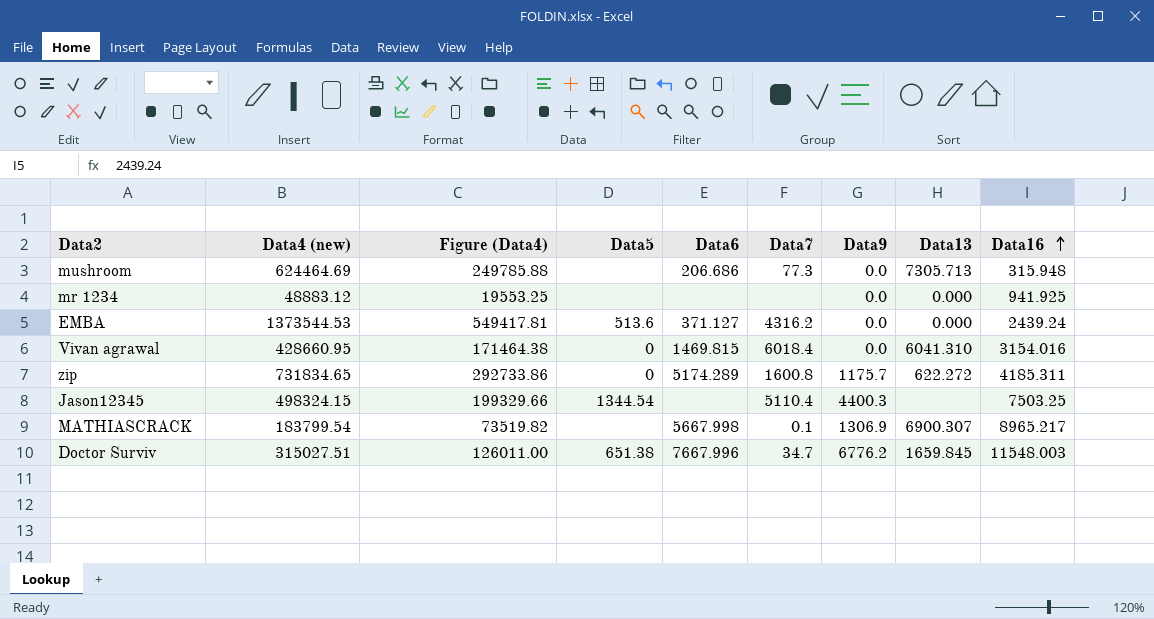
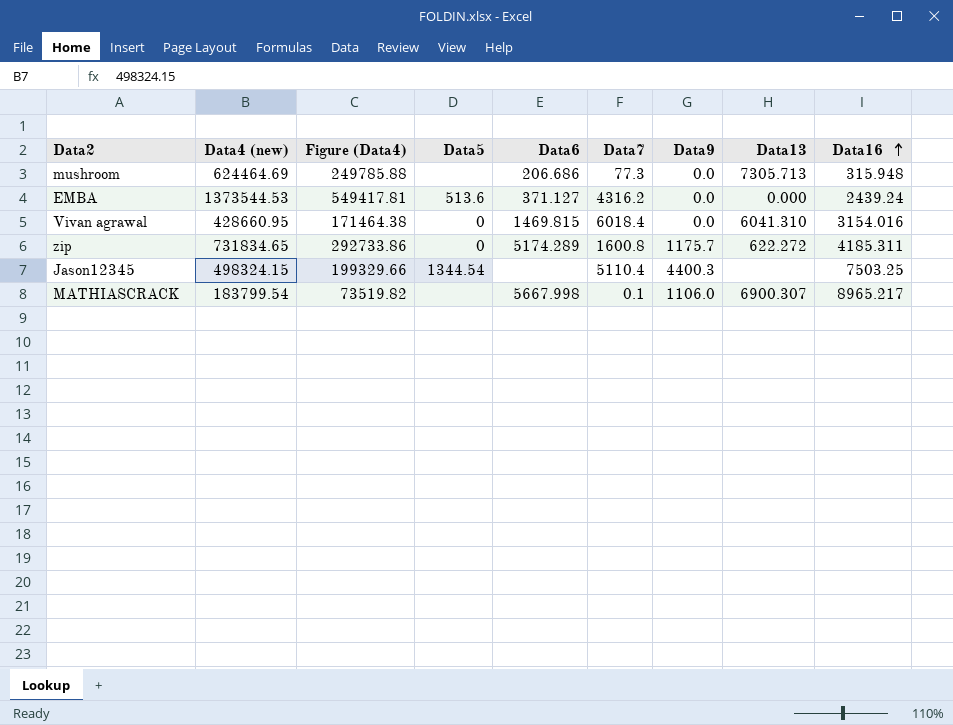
row mr 1234: 48883.12 | 19553.25 | none | none | none | 0.0 | 0.000 | 941.925 -> none
row Doctor Surviv: 315027.51 | 126011.00 | 651.38 | 7667.996 | 34.7 | 6776.2 | 1659.845 | 11548.003 -> none
MATHIASCRACK | Data9: 1306.9 -> 1106.0

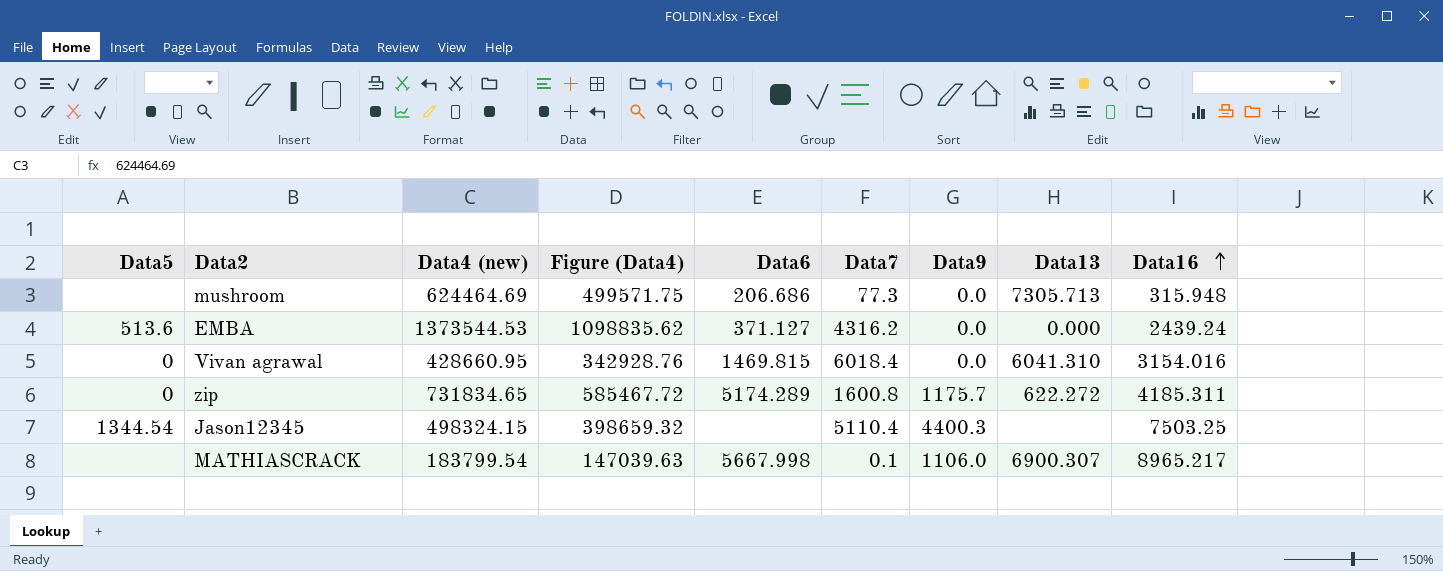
column Data5 | position: 4 -> 1
column Figure (Data4) | formula: [Data4 (new)] * 0.4 -> [Data4 (new)] * 0.8

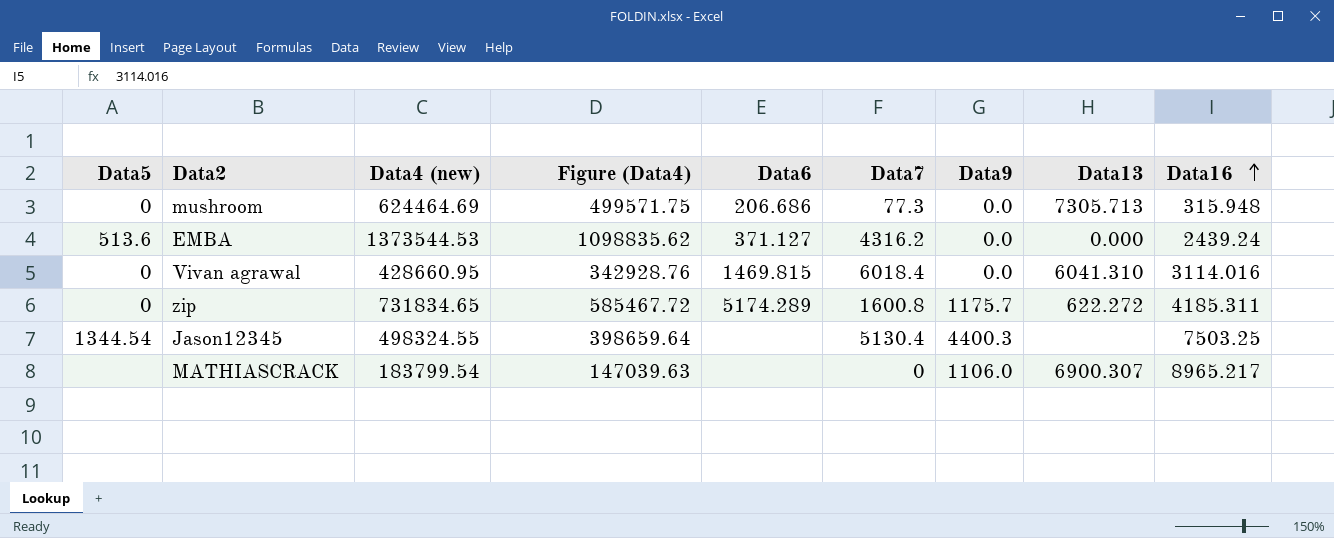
mushroom | Data5: none -> 0
Vivan agrawal | Data16: 3154.016 -> 3114.016
Jason12345 | Data4 (new): 498324.15 -> 498324.55
Jason12345 | Figure (Data4): 398659.32 -> 398659.64
Jason12345 | Data7: 5110.4 -> 5130.4
MATHIASCRACK | Data6: 5667.998 -> none
MATHIASCRACK | Data7: 0.1 -> 0

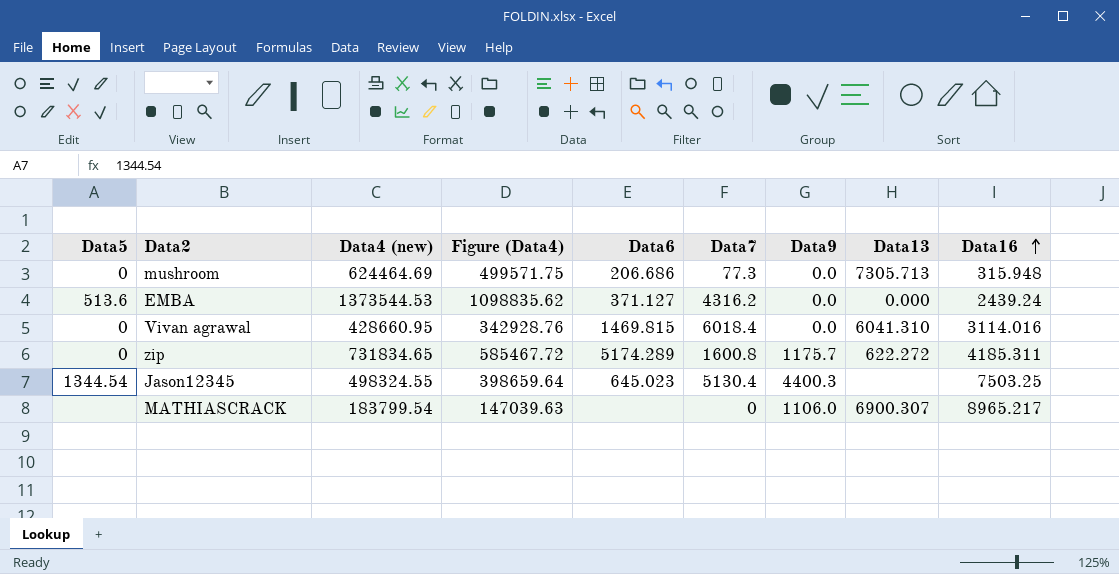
Jason12345 | Data6: none -> 645.023

